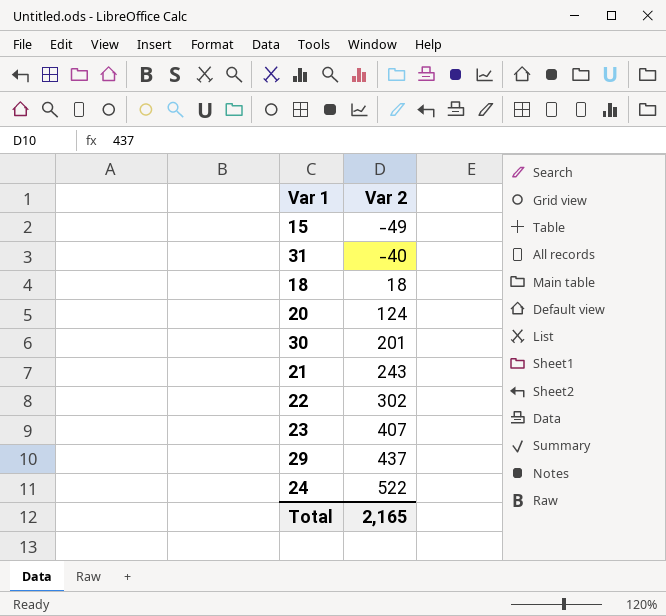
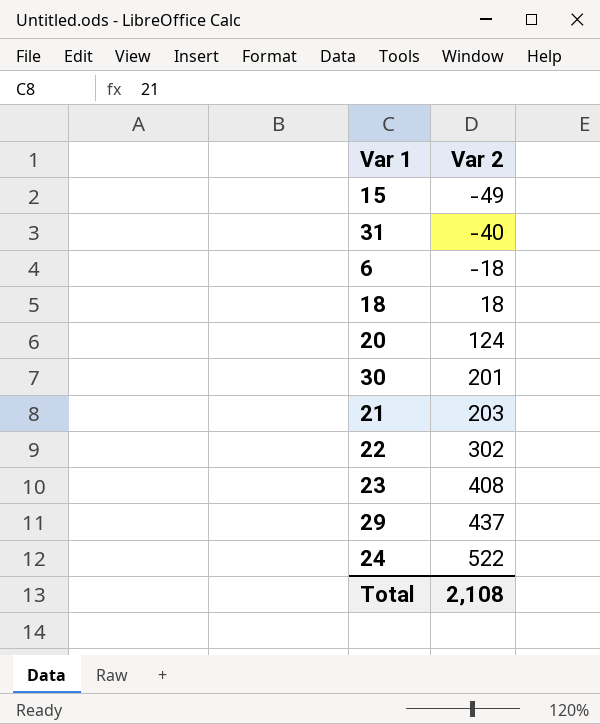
row 6: none -> -18
21 | Var 2: 243 -> 203
23 | Var 2: 407 -> 408
Total | Var 2: 2,165 -> 2,108

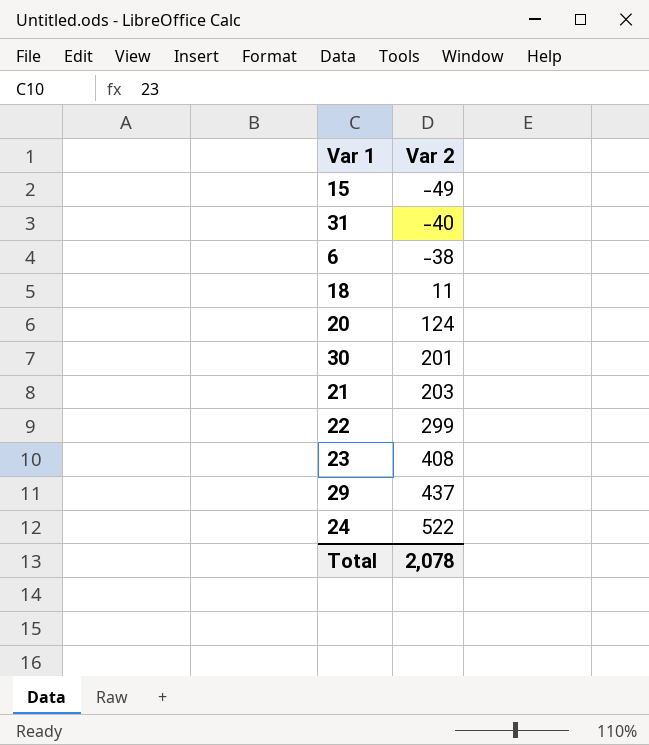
6 | Var 2: -18 -> -38
18 | Var 2: 18 -> 11
22 | Var 2: 302 -> 299
Total | Var 2: 2,108 -> 2,078

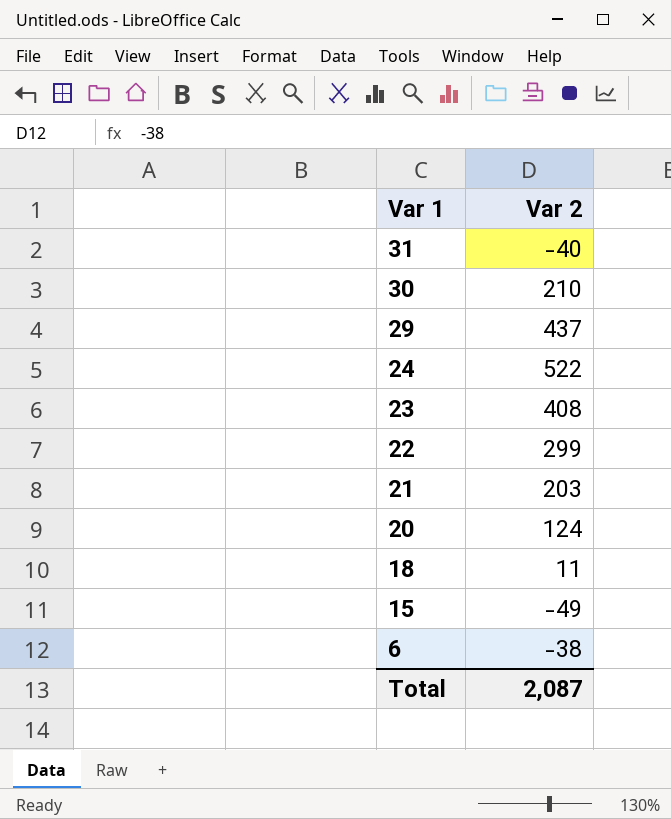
row order: Var 2 ascending -> Var 1 descending
30 | Var 2: 201 -> 210
Total | Var 2: 2,078 -> 2,087

